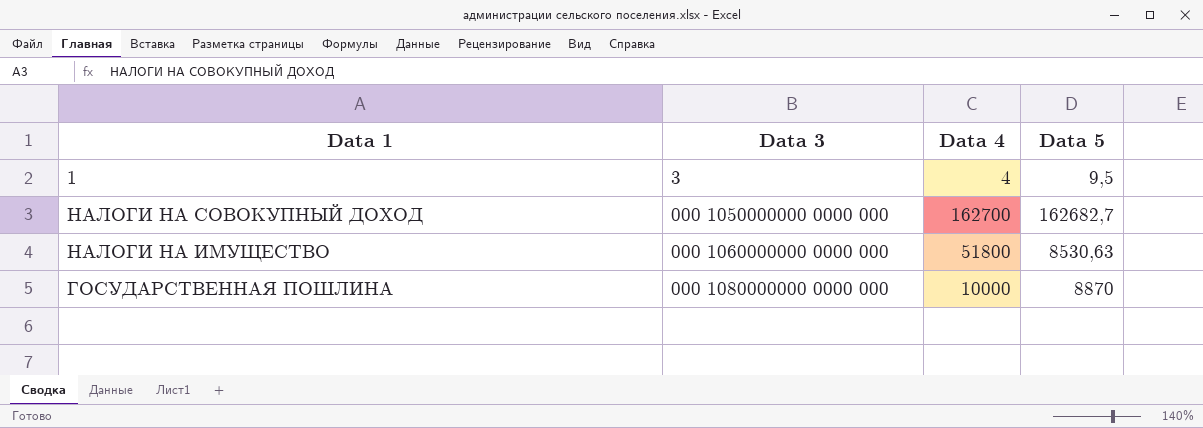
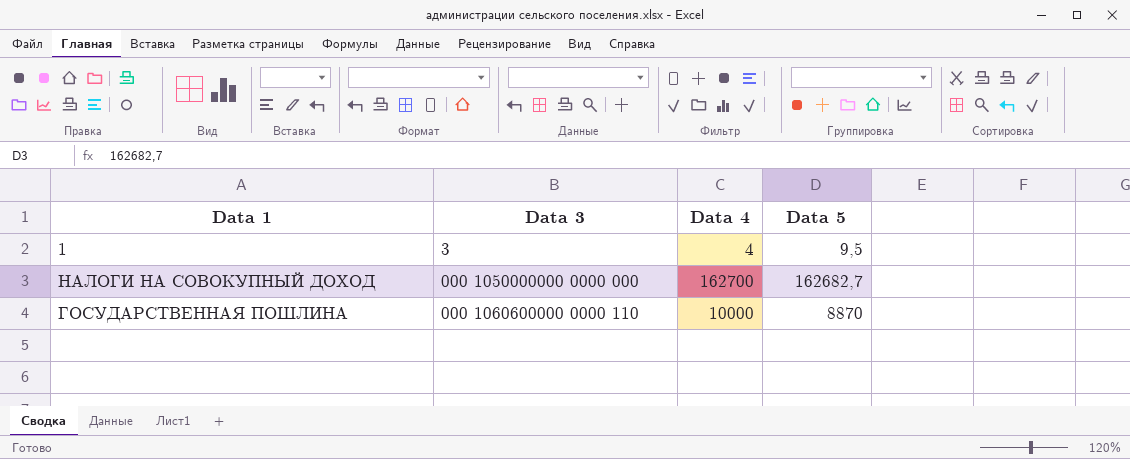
row НАЛОГИ НА ИМУЩЕСТВО: 000 1060000000 0000 000 | 51800 | 8530,63 -> none
ГОСУДАРСТВЕННАЯ ПОШЛИНА | Data 3: 000 1080000000 0000 000 -> 000 1060600000 0000 110

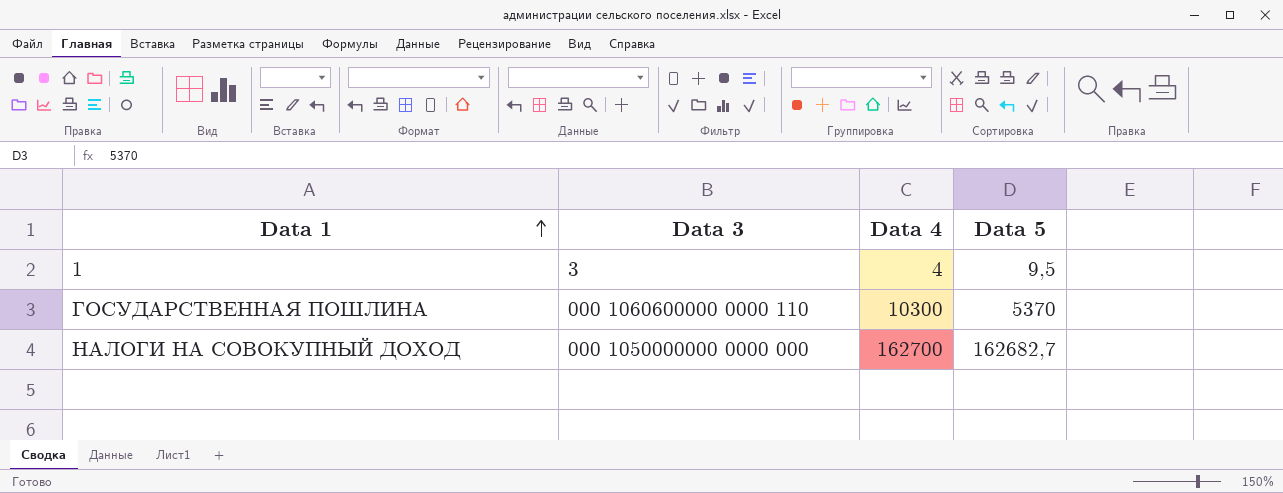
row order: none -> Data 1 ascending
ГОСУДАРСТВЕННАЯ ПОШЛИНА | Data 4: 10000 -> 10300
ГОСУДАРСТВЕННАЯ ПОШЛИНА | Data 5: 8870 -> 5370

